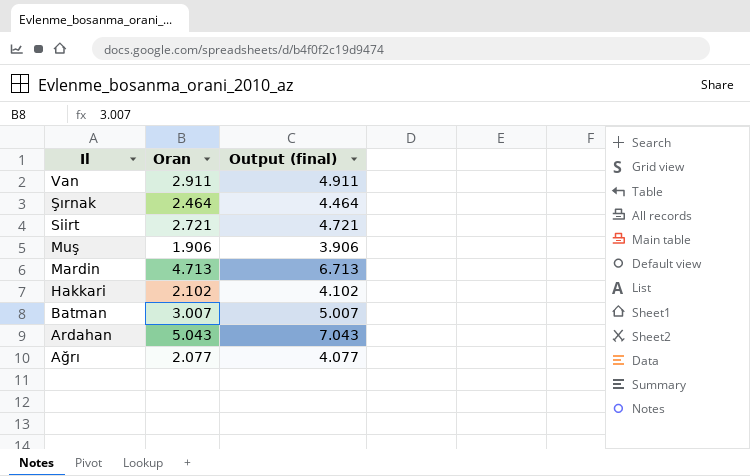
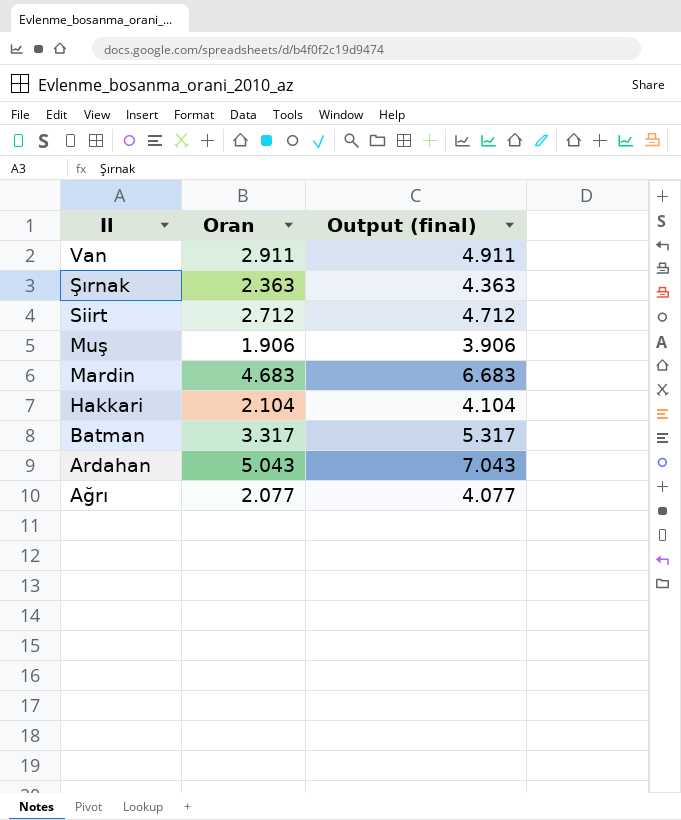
Şırnak | Oran: 2.464 -> 2.363
Şırnak | Output (final): 4.464 -> 4.363
Siirt | Oran: 2.721 -> 2.712
Siirt | Output (final): 4.721 -> 4.712
Mardin | Oran: 4.713 -> 4.683
Mardin | Output (final): 6.713 -> 6.683
Hakkari | Oran: 2.102 -> 2.104
Hakkari | Output (final): 4.102 -> 4.104
Batman | Oran: 3.007 -> 3.317
Batman | Output (final): 5.007 -> 5.317

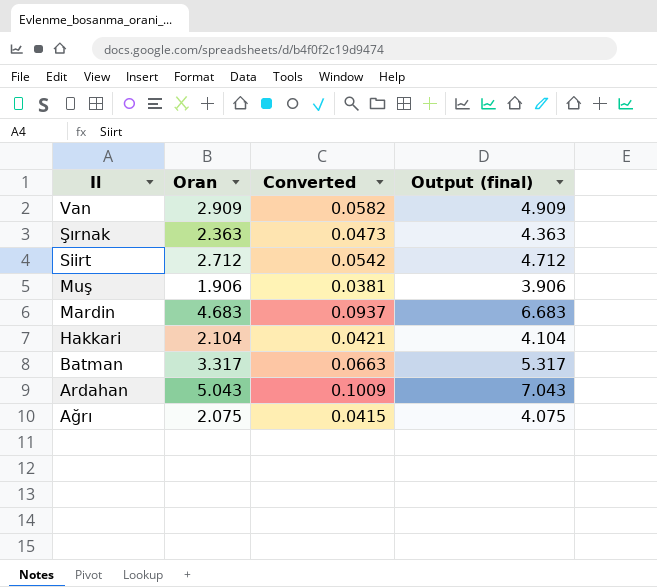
column Converted | formula: none -> [Oran] * 0.02
Van | Oran: 2.911 -> 2.909
Van | Output (final): 4.911 -> 4.909
Ağrı | Oran: 2.077 -> 2.075
Ağrı | Output (final): 4.077 -> 4.075

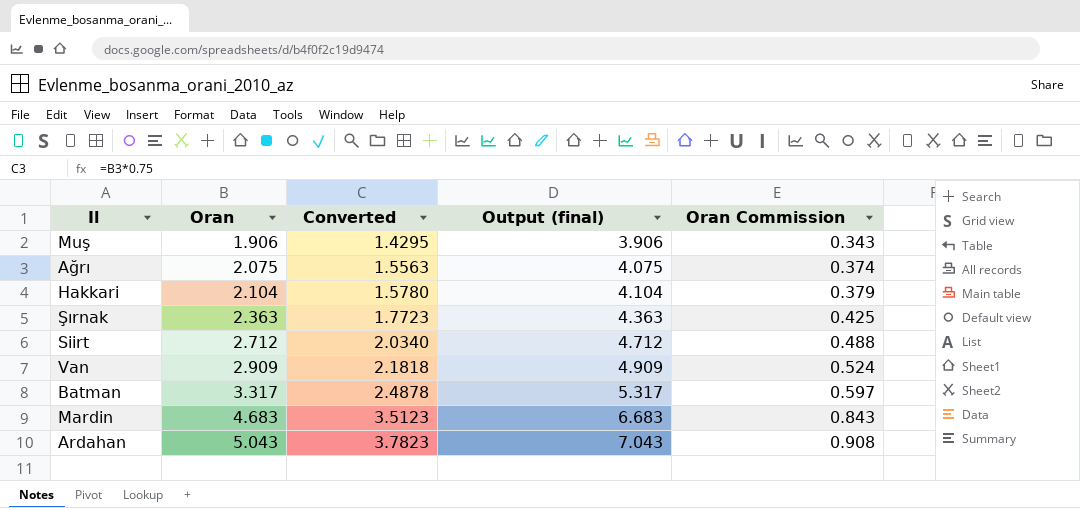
row order: Il descending -> Oran ascending
column Converted | formula: [Oran] * 0.02 -> [Oran] * 0.75
column Oran Commission | formula: none -> [Oran] * 0.18

